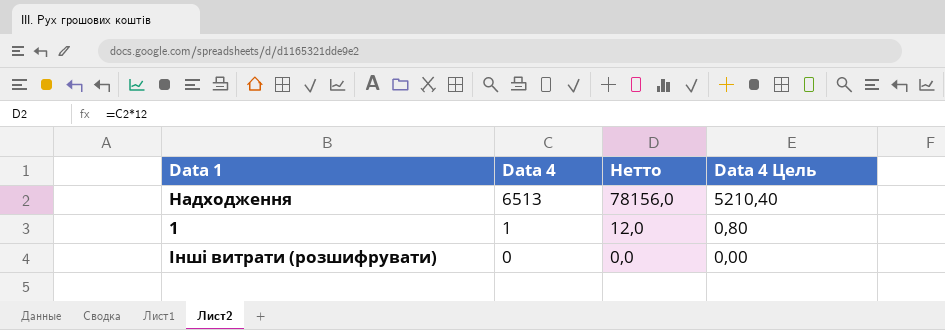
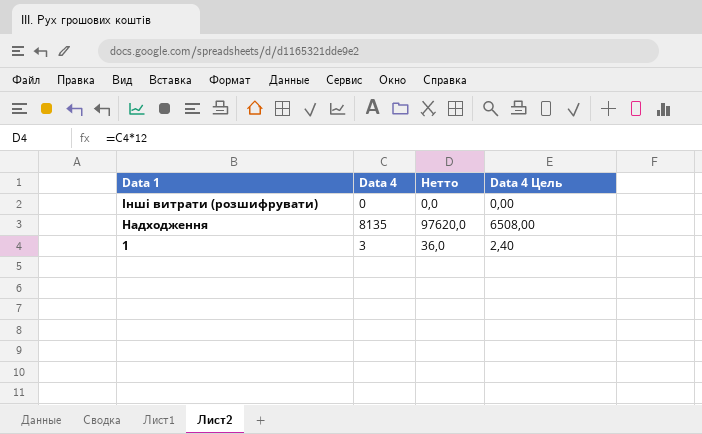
row order: Data 4 descending -> Data 1 descending
Надходження | Data 4: 6513 -> 8135
Надходження | Нетто: 78156,0 -> 97620,0
Надходження | Data 4 Цель: 5210,40 -> 6508,00
1 | Data 4: 1 -> 3
1 | Нетто: 12,0 -> 36,0
1 | Data 4 Цель: 0,80 -> 2,40

